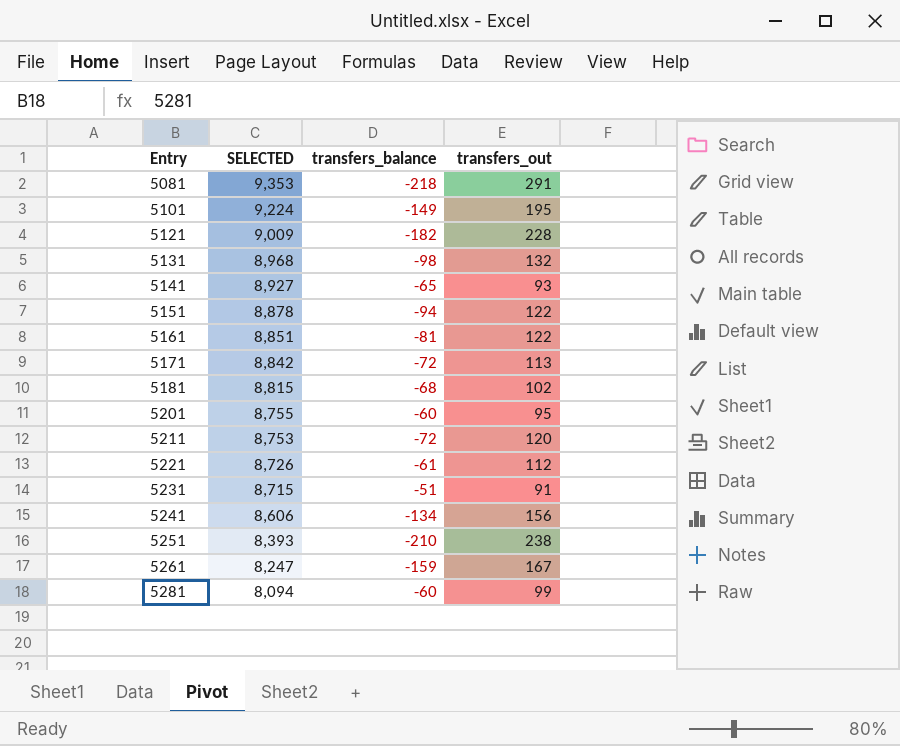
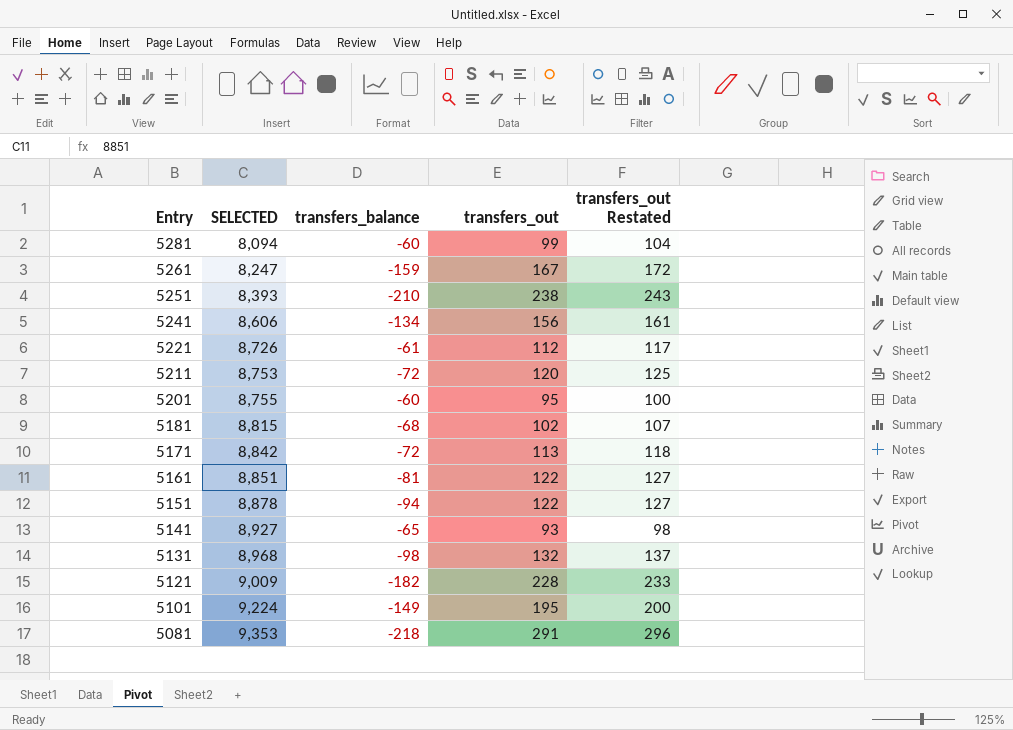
row order: Entry ascending -> Entry descending
column transfers_out Restated | formula: none -> [transfers_out] + 5
row 5231: 8,715 | -51 | 91 -> none

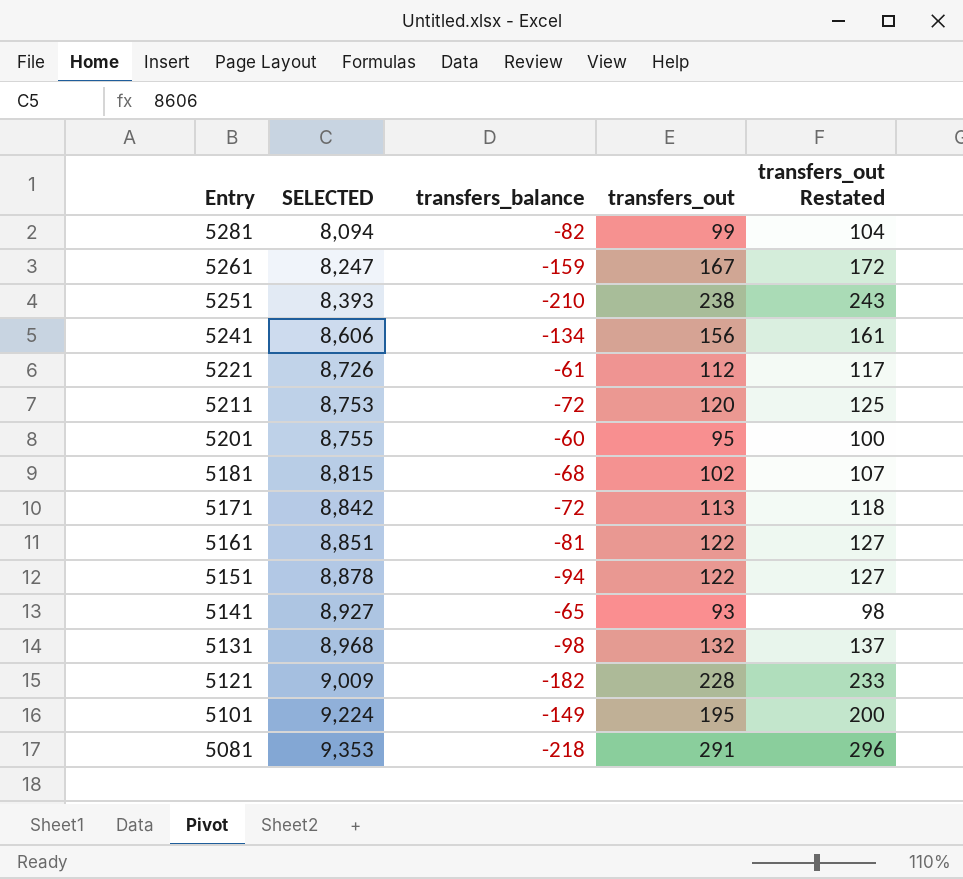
5281 | transfers_balance: -60 -> -82

